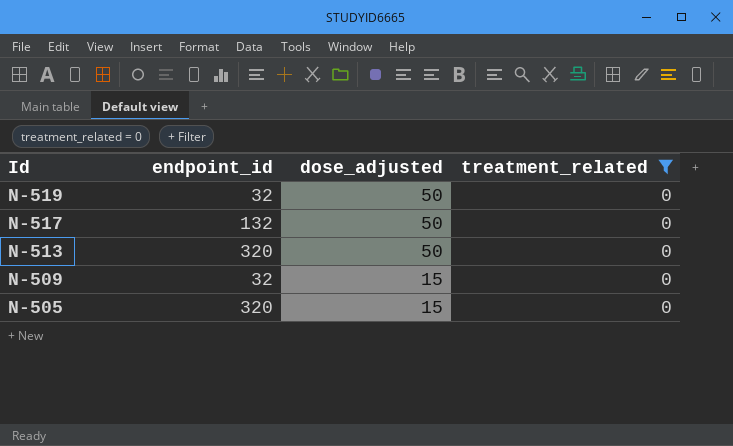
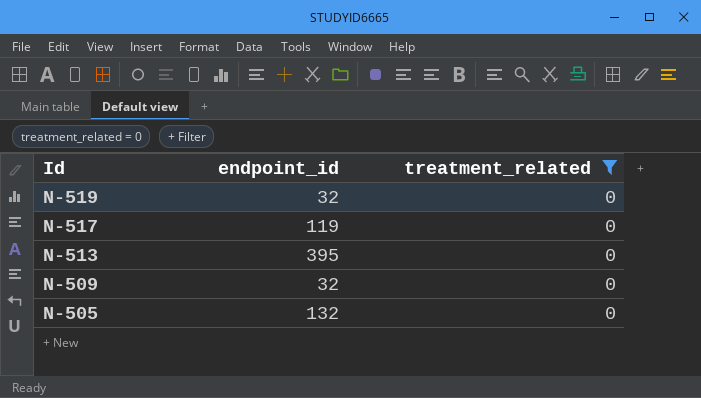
column dose_adjusted | position: 3 -> none
N-517 | endpoint_id: 132 -> 119
N-513 | endpoint_id: 320 -> 395
N-505 | endpoint_id: 320 -> 132

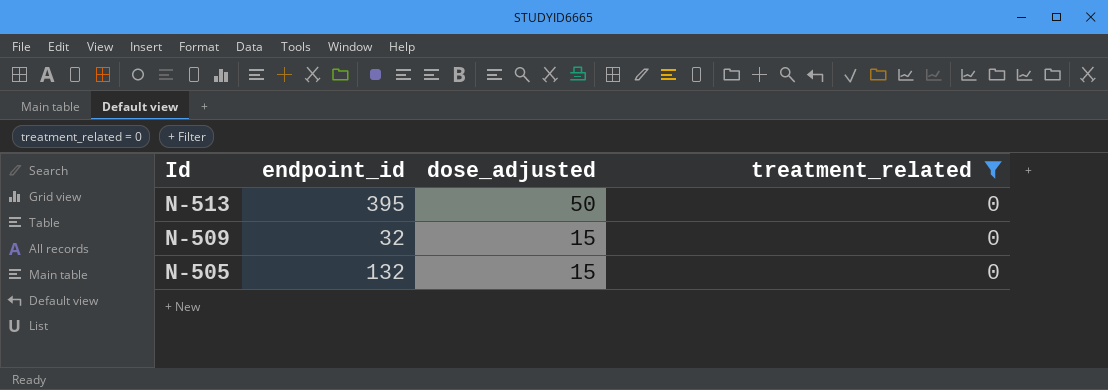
column dose_adjusted | position: none -> 3
row N-519: 32 | 0 -> none
row N-517: 119 | 0 -> none

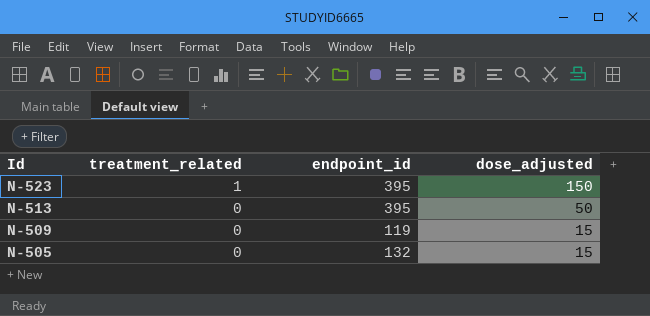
filter: treatment_related = 0 -> none
column treatment_related | position: 4 -> 2
N-509 | endpoint_id: 32 -> 119

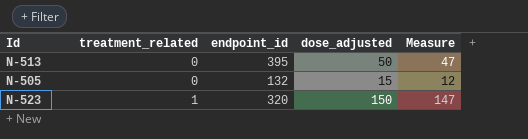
row order: Id descending -> treatment_related ascending
column Measure | formula: none -> [dose_adjusted] - 3
row N-509: 0 | 119 | 15 -> none
N-523 | endpoint_id: 395 -> 320

